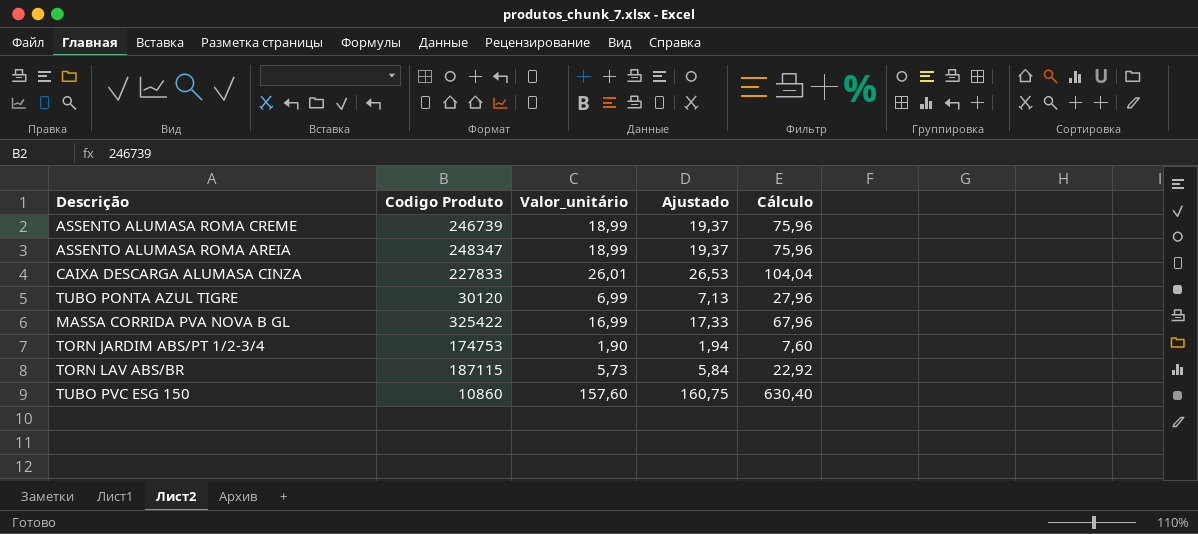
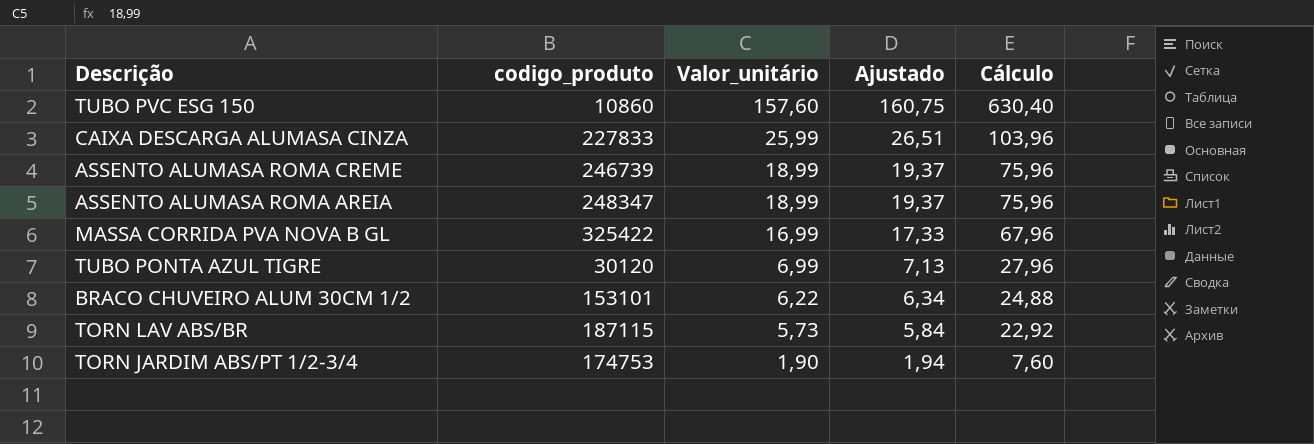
row order: none -> Valor_unitário descending
column name: Codigo Produto -> codigo_produto
CAIXA DESCARGA ALUMASA CINZA | Valor_unitário: 26,01 -> 25,99
CAIXA DESCARGA ALUMASA CINZA | Ajustado: 26,53 -> 26,51
CAIXA DESCARGA ALUMASA CINZA | Cálculo: 104,04 -> 103,96
row BRACO CHUVEIRO ALUM 30CM 1/2: none -> 153101 | 6,22 | 6,34 | 24,88

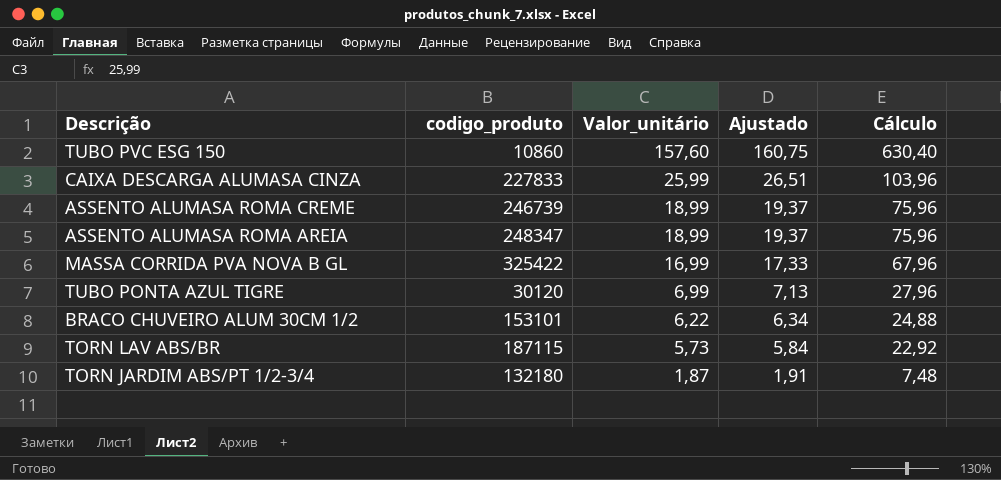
TORN JARDIM ABS/PT 1/2-3/4 | codigo_produto: 174753 -> 132180
TORN JARDIM ABS/PT 1/2-3/4 | Valor_unitário: 1,90 -> 1,87
TORN JARDIM ABS/PT 1/2-3/4 | Ajustado: 1,94 -> 1,91
TORN JARDIM ABS/PT 1/2-3/4 | Cálculo: 7,60 -> 7,48

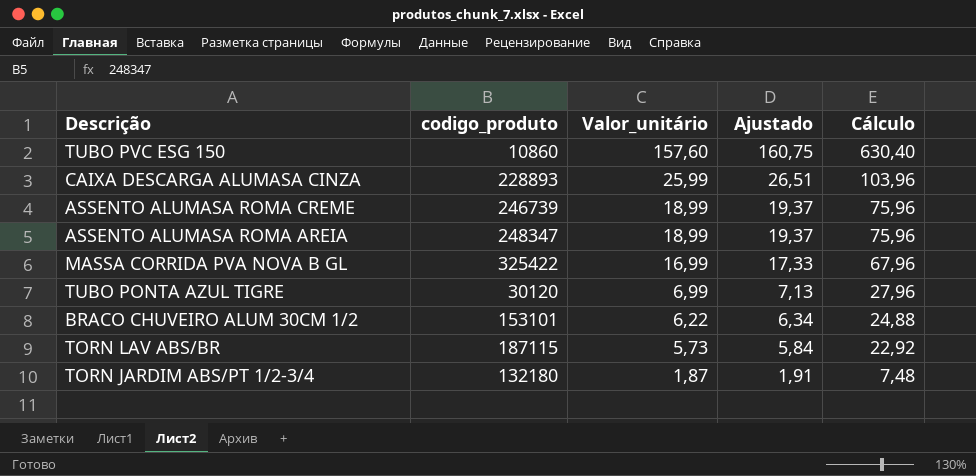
CAIXA DESCARGA ALUMASA CINZA | codigo_produto: 227833 -> 228893

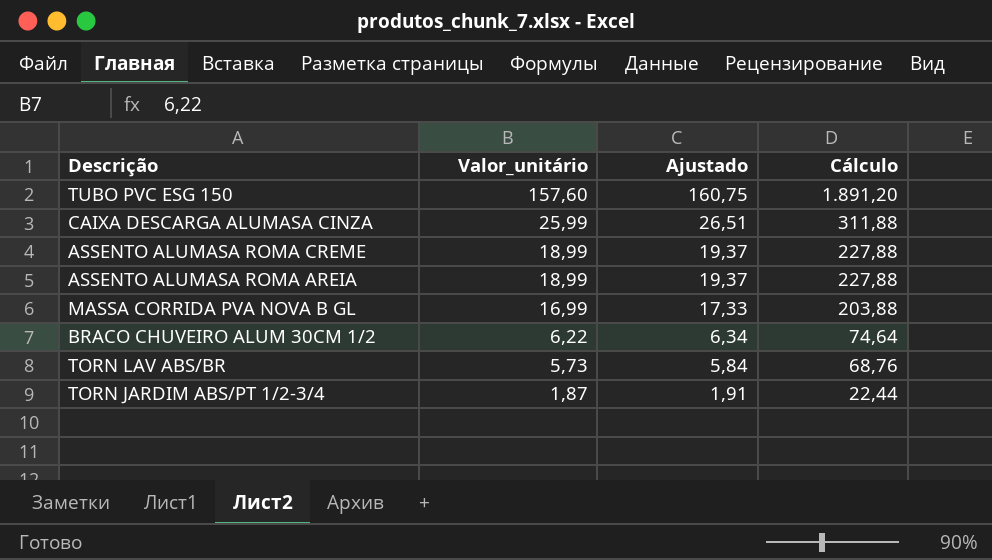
column codigo_produto | position: 2 -> none
column Cálculo | formula: [Valor_unitário] * 4 -> [Valor_unitário] * 12
row TUBO PONTA AZUL TIGRE: 30120 | 6,99 | 7,13 | 27,96 -> none

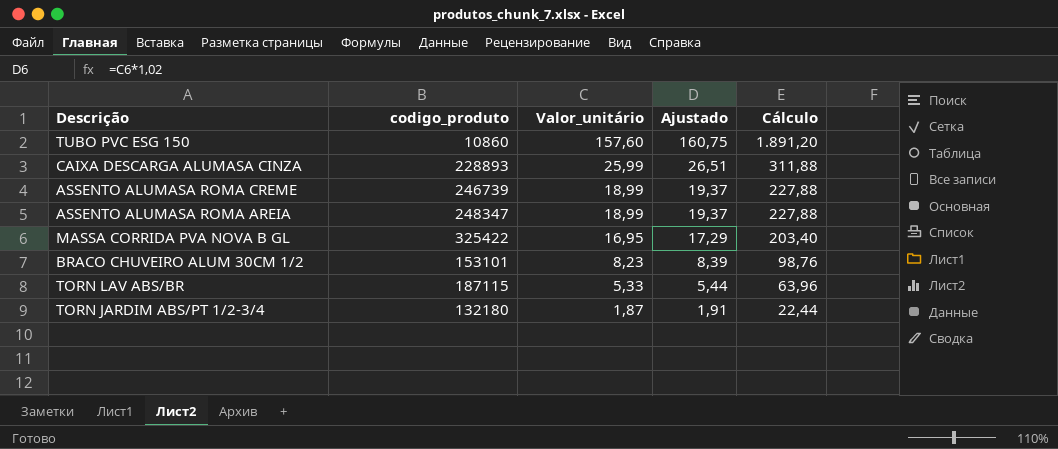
column codigo_produto | position: none -> 2
MASSA CORRIDA PVA NOVA B GL | Valor_unitário: 16,99 -> 16,95
MASSA CORRIDA PVA NOVA B GL | Ajustado: 17,33 -> 17,29
MASSA CORRIDA PVA NOVA B GL | Cálculo: 203,88 -> 203,40
BRACO CHUVEIRO ALUM 30CM 1/2 | Valor_unitário: 6,22 -> 8,23
BRACO CHUVEIRO ALUM 30CM 1/2 | Ajustado: 6,34 -> 8,39
BRACO CHUVEIRO ALUM 30CM 1/2 | Cálculo: 74,64 -> 98,76
TORN LAV ABS/BR | Valor_unitário: 5,73 -> 5,33
TORN LAV ABS/BR | Ajustado: 5,84 -> 5,44
TORN LAV ABS/BR | Cálculo: 68,76 -> 63,96

